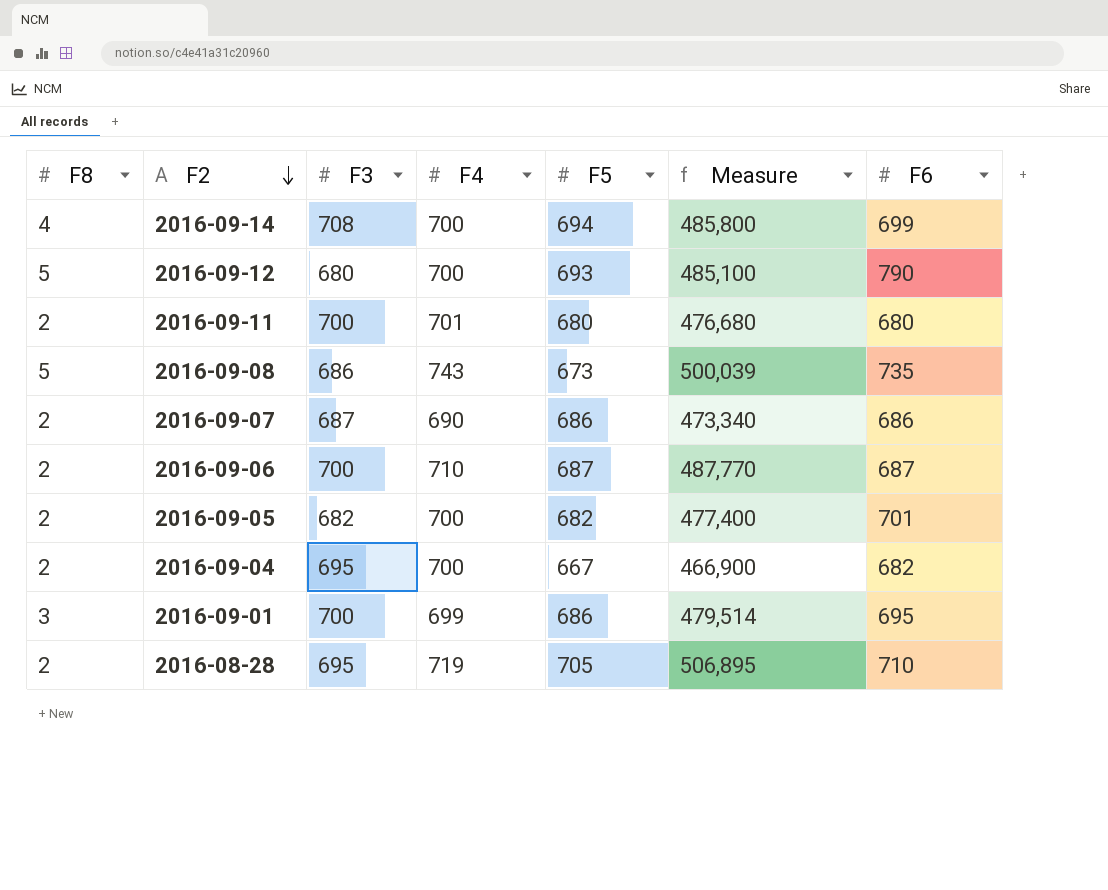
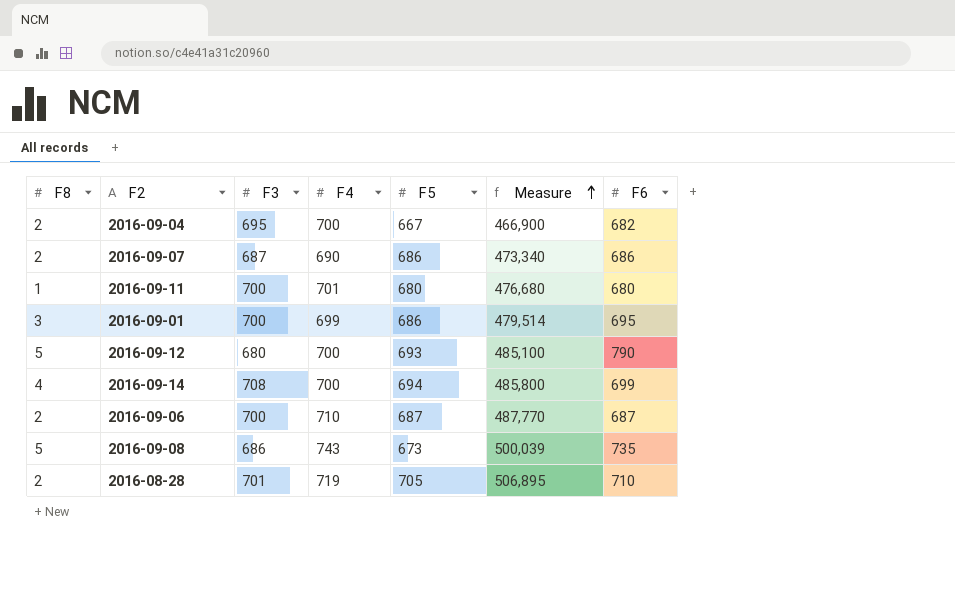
row order: F2 descending -> Measure ascending
row 2016-09-05: 2 | 682 | 700 | 682 | 477,400 | 701 -> none
2016-09-11 | F8: 2 -> 1
2016-08-28 | F3: 695 -> 701

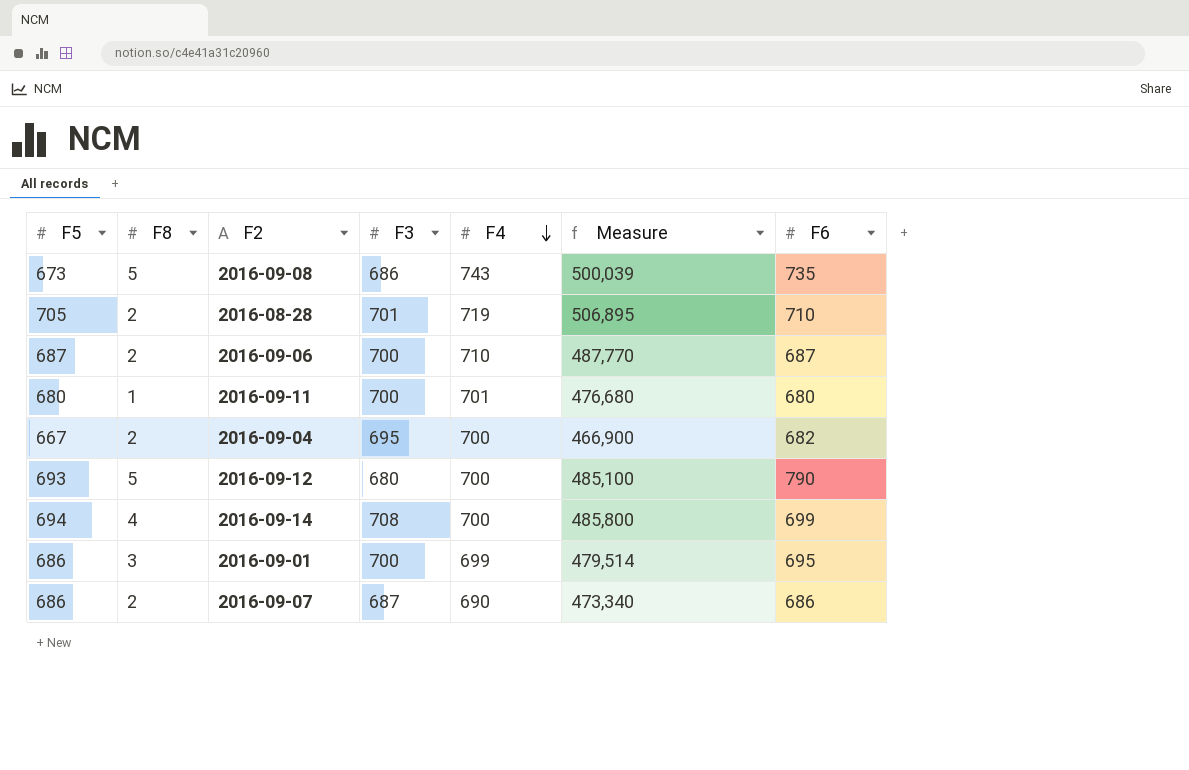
row order: Measure ascending -> F4 descending
column F5 | position: 5 -> 1

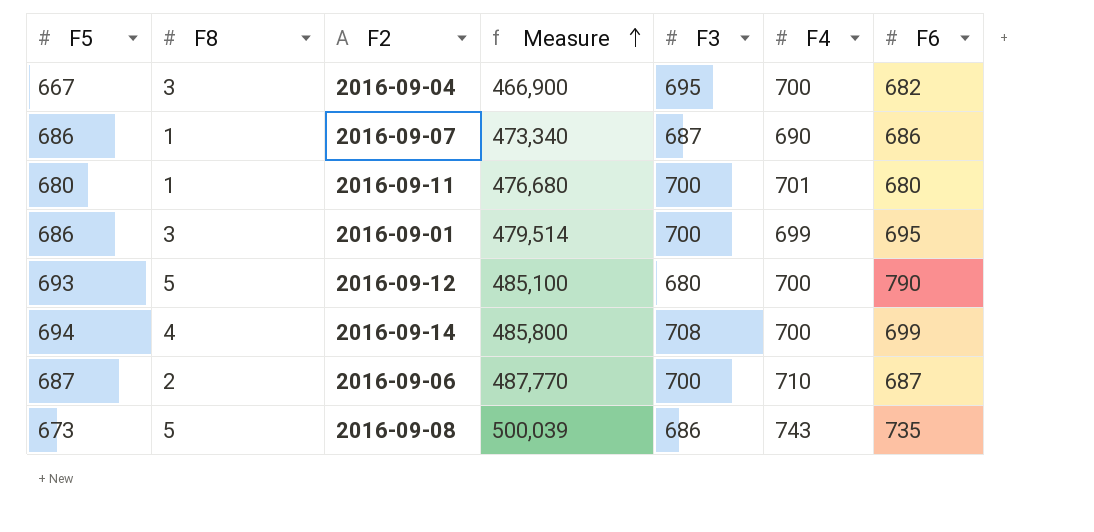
row order: F4 descending -> Measure ascending
column Measure | position: 6 -> 4
row 2016-08-28: 705 | 2 | 701 | 719 | 506,895 | 710 -> none
2016-09-04 | F8: 2 -> 3
2016-09-07 | F8: 2 -> 1

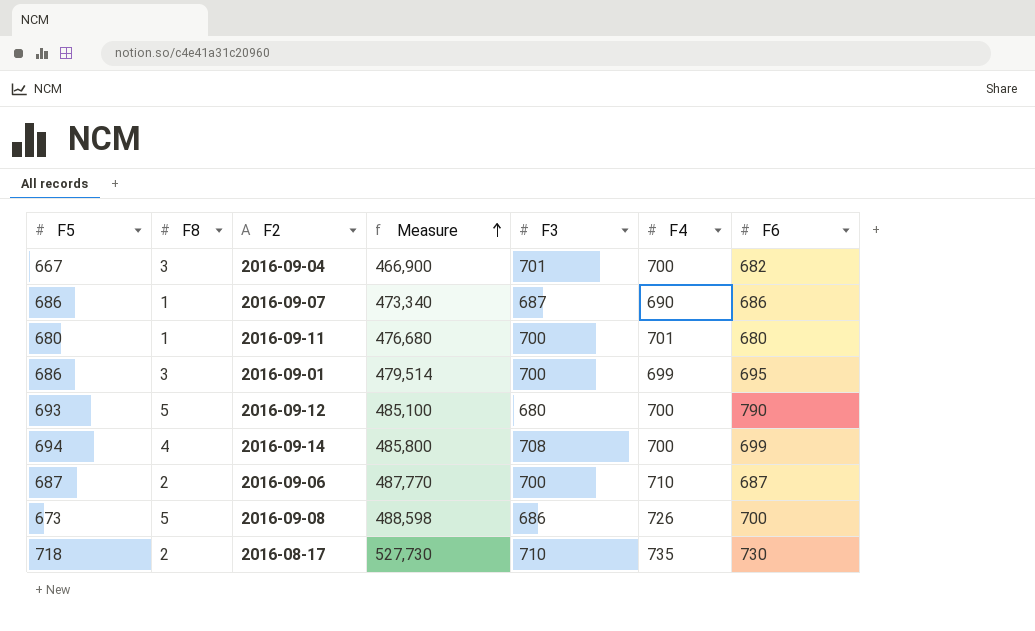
2016-09-04 | F3: 695 -> 701
2016-09-08 | Measure: 500,039 -> 488,598
2016-09-08 | F4: 743 -> 726
2016-09-08 | F6: 735 -> 700
row 2016-08-17: none -> 718 | 2 | 527,730 | 710 | 735 | 730

